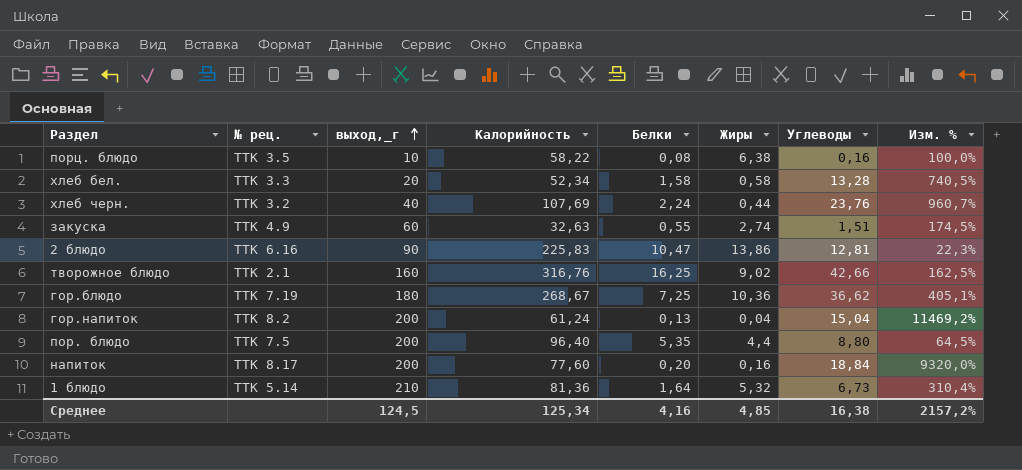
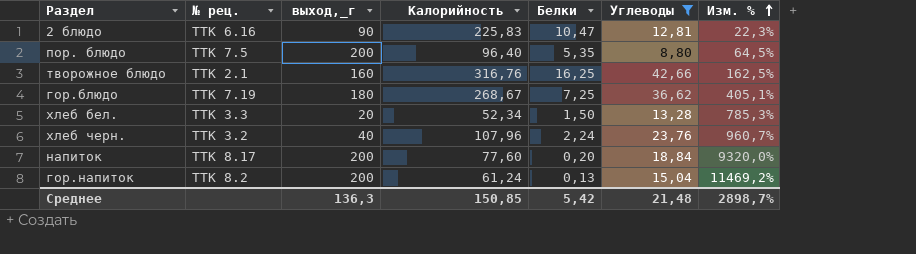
filter: none -> Углеводы >= 8,80
row order: выход,_г ascending -> Изм. % ascending
column Жиры | position: 6 -> none
хлеб бел. | Белки: 1,58 -> 1,50
хлеб бел. | Изм. %: 740,5% -> 785,3%
хлеб черн. | Калорийность: 107,69 -> 107,96
Среднее | выход,_г: 124,5 -> 136,3
Среднее | Калорийность: 125,34 -> 150,85
Среднее | Белки: 4,16 -> 5,42
Среднее | Углеводы: 16,38 -> 21,48
Среднее | Изм. %: 2157,2% -> 2898,7%

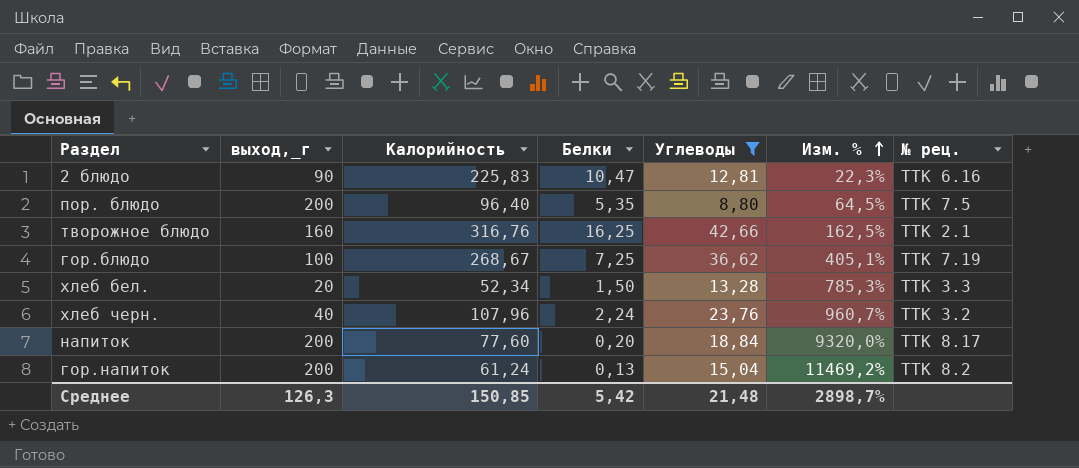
column № рец. | position: 2 -> 7
гор.блюдо | выход,_г: 180 -> 100
Среднее | выход,_г: 136,3 -> 126,3

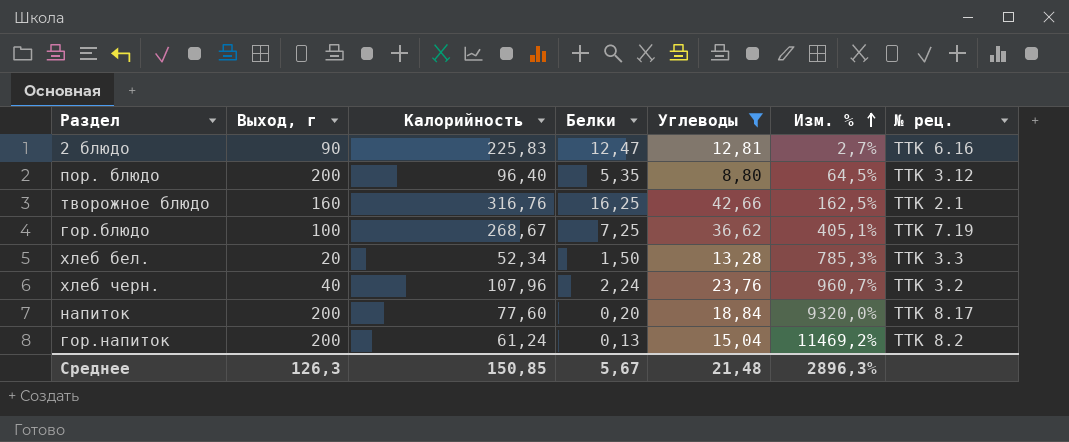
column name: выход,_г -> Выход, г
2 блюдо | Белки: 10,47 -> 12,47
2 блюдо | Изм. %: 22,3% -> 2,7%
пор. блюдо | № рец.: ТТК 7.5 -> ТТК 3.12
Среднее | Белки: 5,42 -> 5,67
Среднее | Изм. %: 2898,7% -> 2896,3%

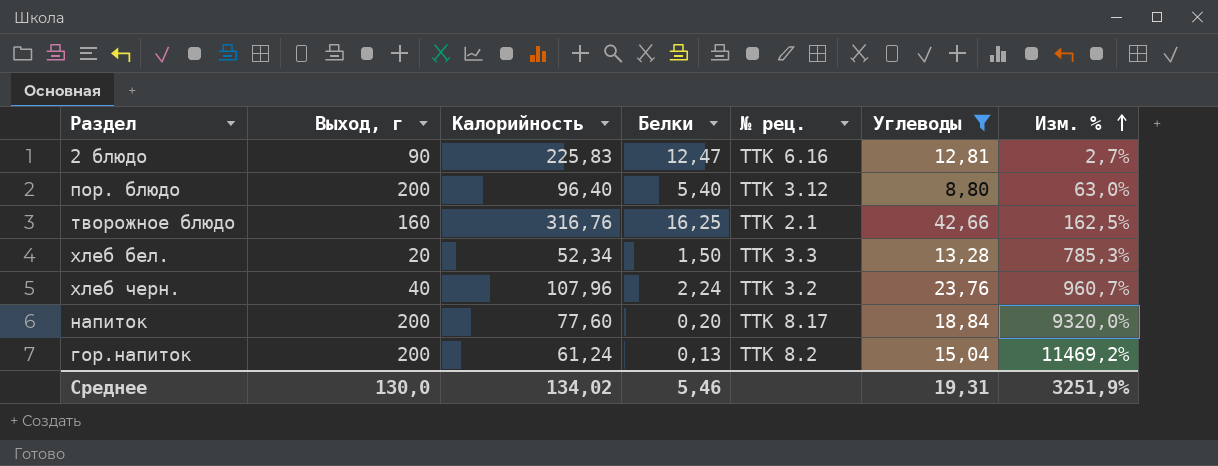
column № рец. | position: 7 -> 5
row гор.блюдо: 100 | 268,67 | 7,25 | 36,62 | 405,1% | ТТК 7.19 -> none
пор. блюдо | Белки: 5,35 -> 5,40
пор. блюдо | Изм. %: 64,5% -> 63,0%
Среднее | Выход, г: 126,3 -> 130,0
Среднее | Калорийность: 150,85 -> 134,02
Среднее | Белки: 5,67 -> 5,46
Среднее | Углеводы: 21,48 -> 19,31
Среднее | Изм. %: 2896,3% -> 3251,9%

